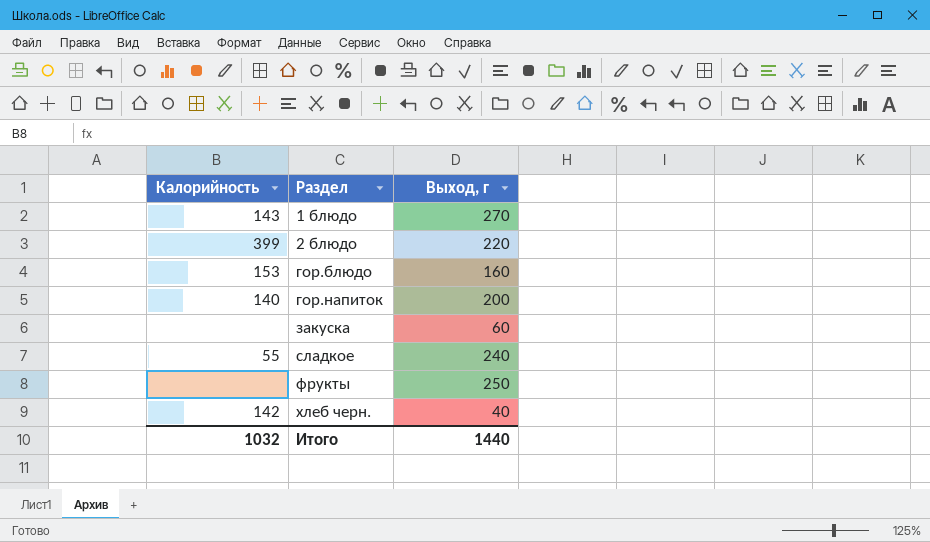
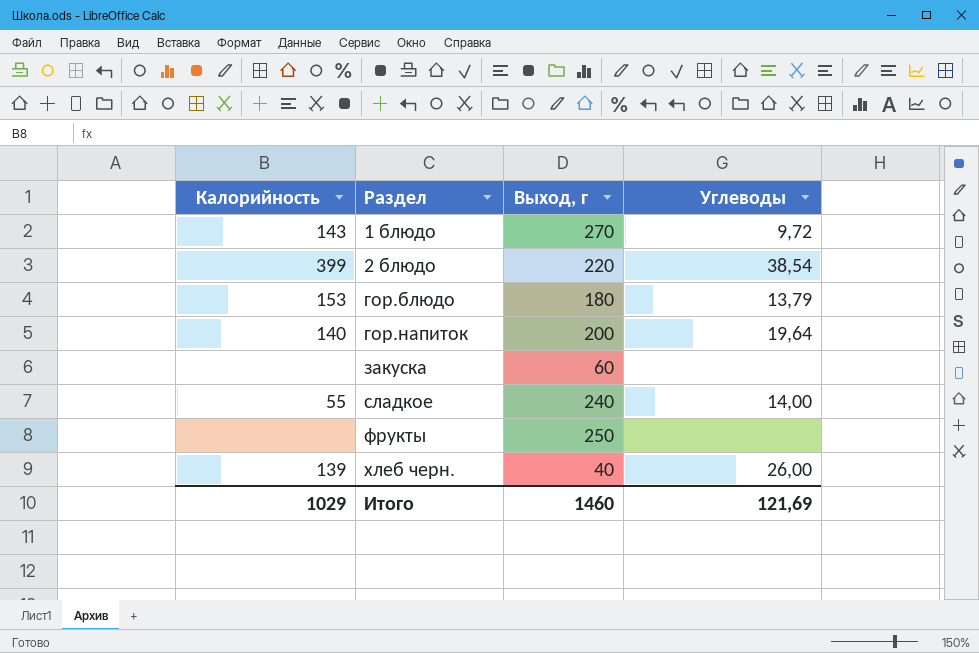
column Углеводы | position: none -> 4
гор.блюдо | Выход, г: 160 -> 180
хлеб черн. | Калорийность: 142 -> 139
Итого | Калорийность: 1032 -> 1029
Итого | Выход, г: 1440 -> 1460

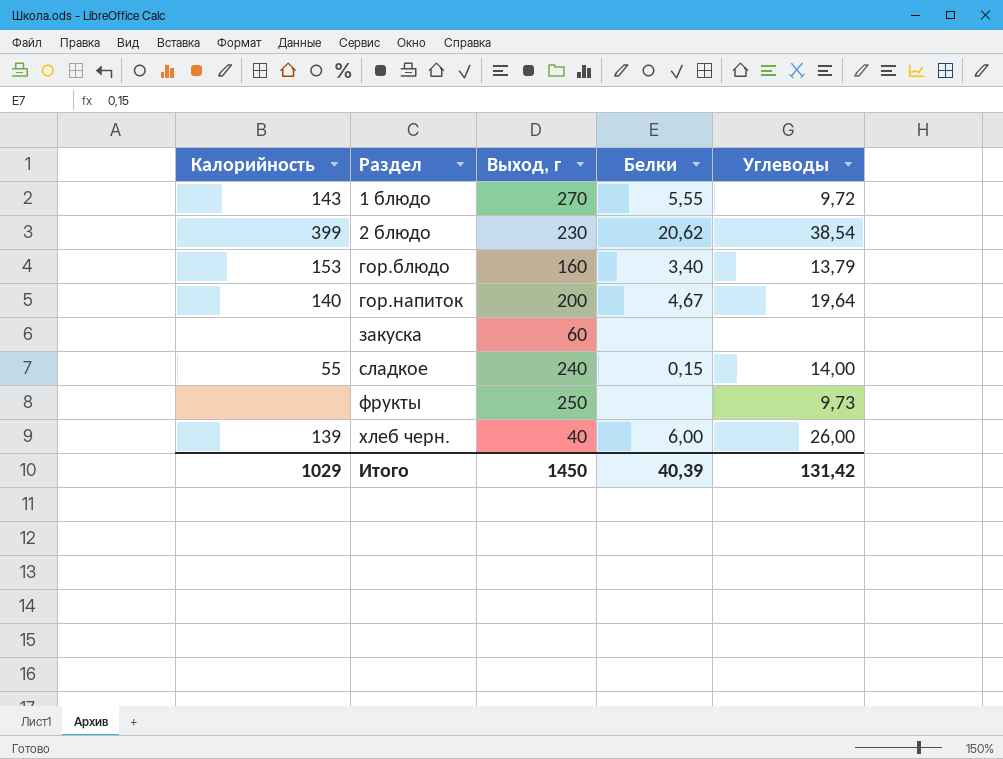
column Белки | position: none -> 4
2 блюдо | Выход, г: 220 -> 230
гор.блюдо | Выход, г: 180 -> 160
фрукты | Углеводы: none -> 9,73
Итого | Выход, г: 1460 -> 1450
Итого | Углеводы: 121,69 -> 131,42

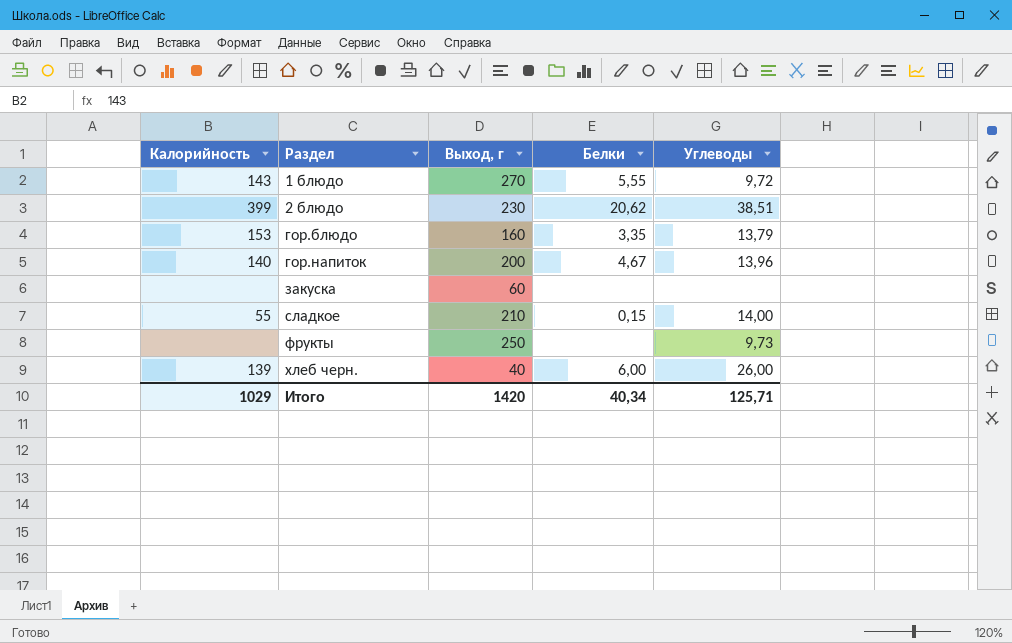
2 блюдо | Углеводы: 38,54 -> 38,51
гор.блюдо | Белки: 3,40 -> 3,35
гор.напиток | Углеводы: 19,64 -> 13,96
сладкое | Выход, г: 240 -> 210
Итого | Выход, г: 1450 -> 1420
Итого | Белки: 40,39 -> 40,34
Итого | Углеводы: 131,42 -> 125,71

